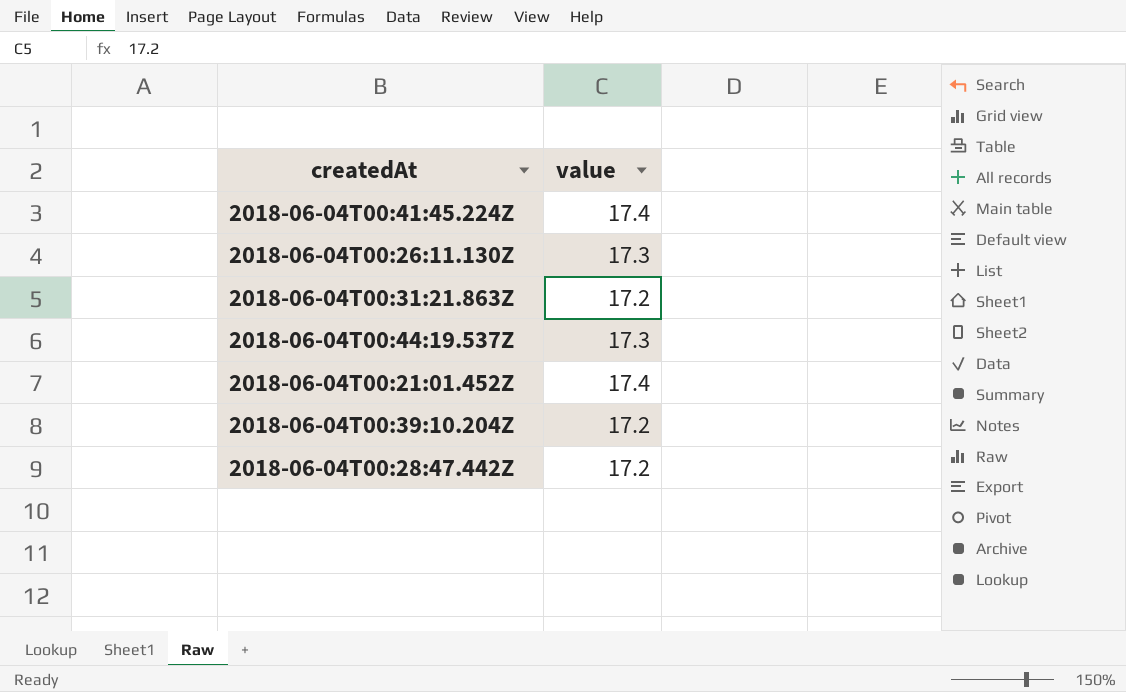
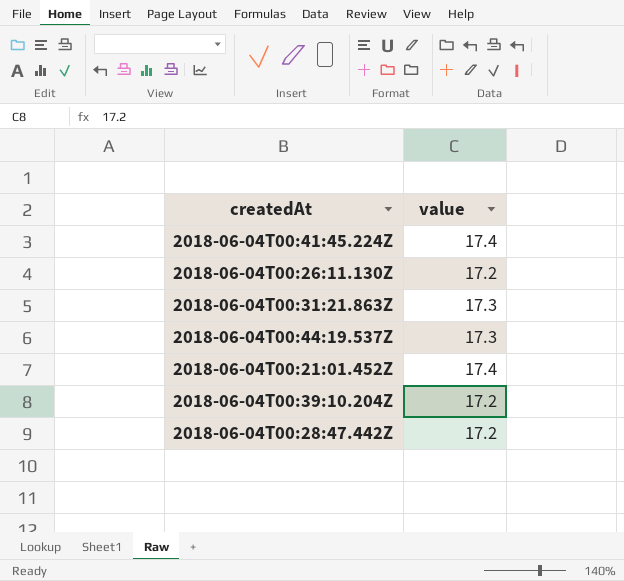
2018-06-04T00:26:11.130Z | value: 17.3 -> 17.2
2018-06-04T00:31:21.863Z | value: 17.2 -> 17.3

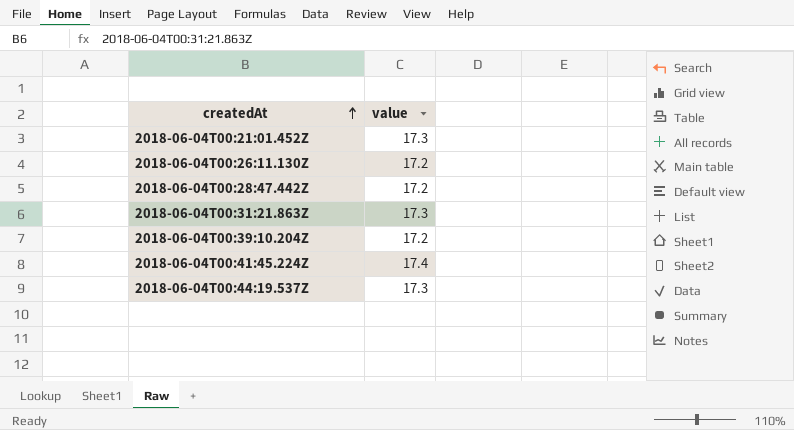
row order: none -> createdAt ascending
2018-06-04T00:21:01.452Z | value: 17.4 -> 17.3

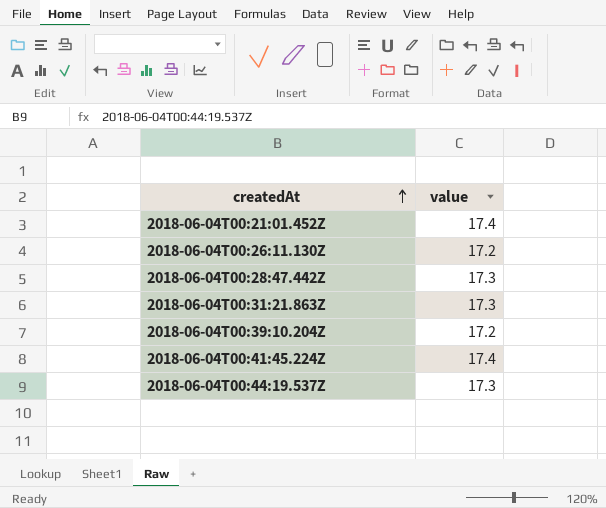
2018-06-04T00:21:01.452Z | value: 17.3 -> 17.4
2018-06-04T00:28:47.442Z | value: 17.2 -> 17.3

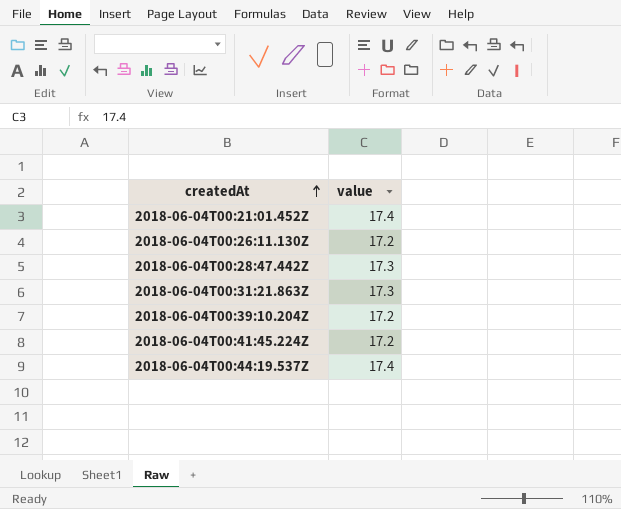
2018-06-04T00:41:45.224Z | value: 17.4 -> 17.2
2018-06-04T00:44:19.537Z | value: 17.3 -> 17.4

